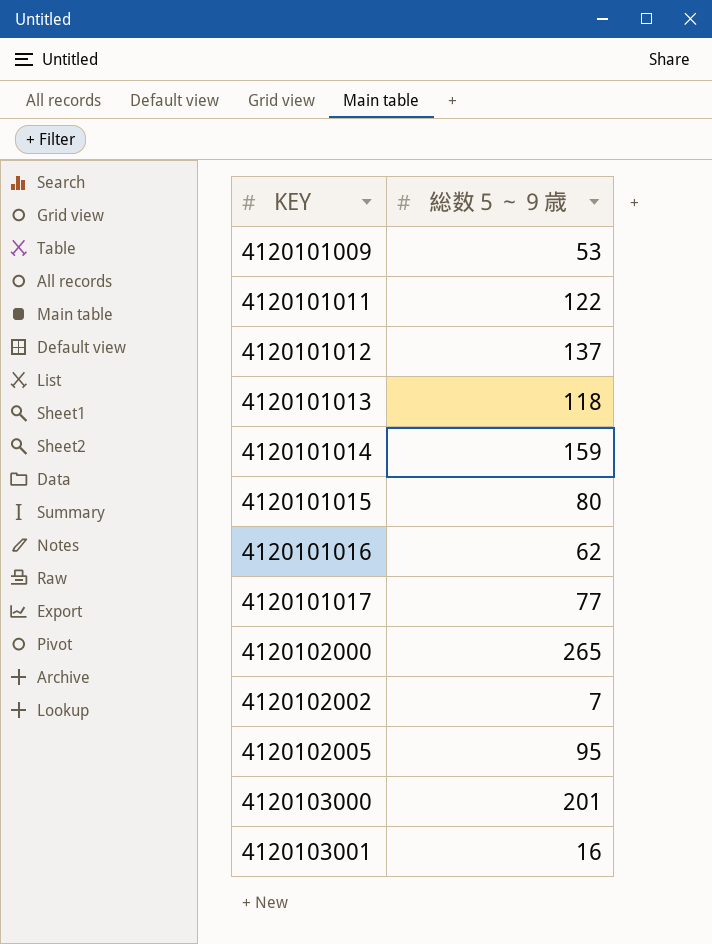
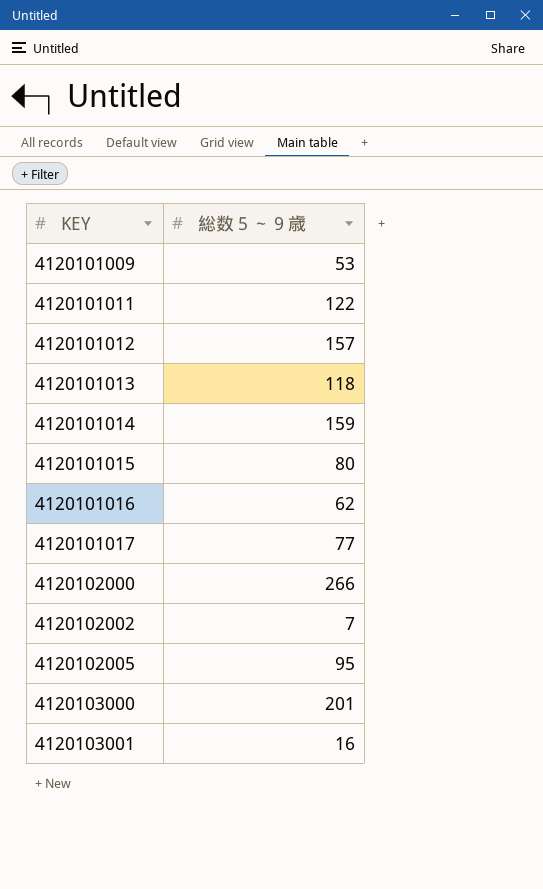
4120101012 | 総数５～９歳: 137 -> 157
4120102000 | 総数５～９歳: 265 -> 266

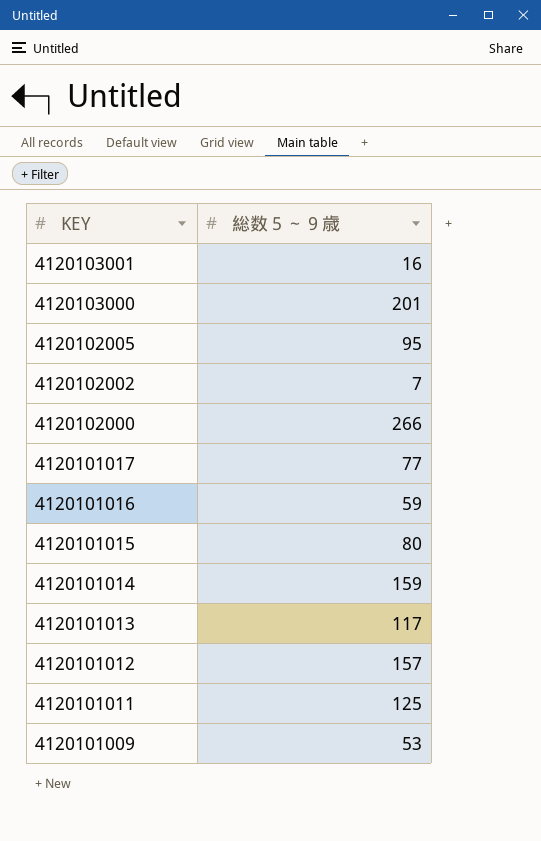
row order: KEY ascending -> KEY descending
4120101016 | 総数５～９歳: 62 -> 59
4120101013 | 総数５～９歳: 118 -> 117
4120101011 | 総数５～９歳: 122 -> 125

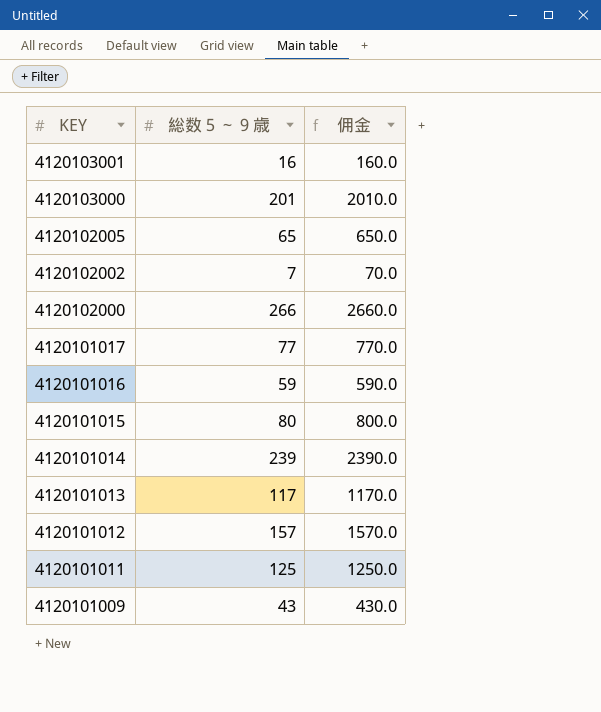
column 佣金 | formula: none -> [総数５～９歳] * 10
4120102005 | 総数５～９歳: 95 -> 65
4120101014 | 総数５～９歳: 159 -> 239
4120101009 | 総数５～９歳: 53 -> 43

